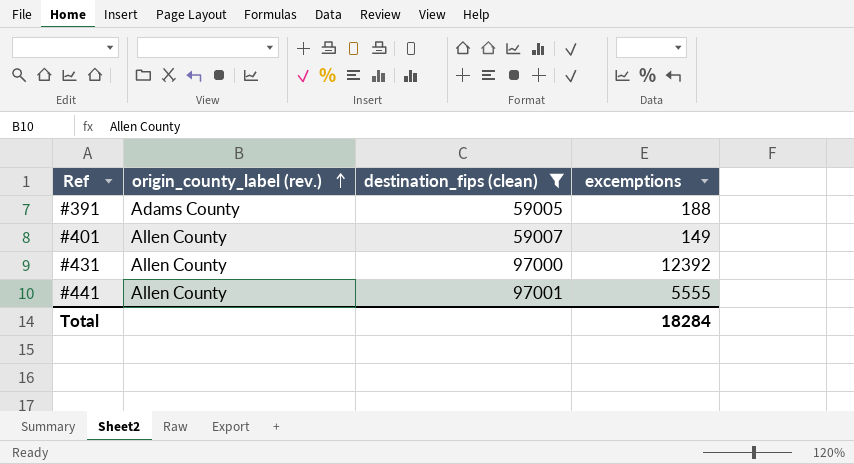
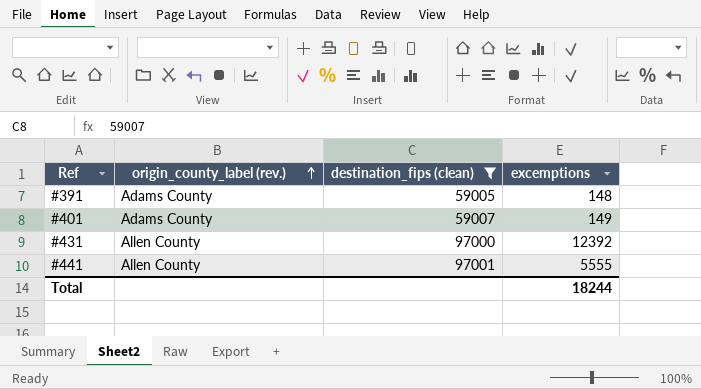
#391 | excemptions: 188 -> 148
#401 | origin_county_label (rev.): Allen County -> Adams County
Total | excemptions: 18284 -> 18244

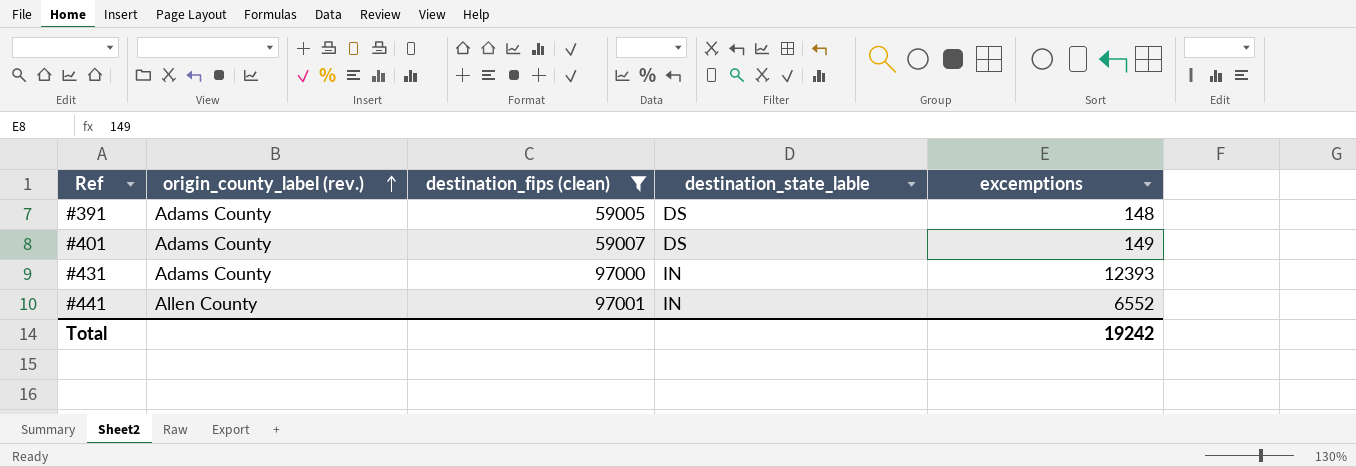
column destination_state_lable | position: none -> 4
#431 | origin_county_label (rev.): Allen County -> Adams County
#431 | excemptions: 12392 -> 12393
#441 | excemptions: 5555 -> 6552
Total | excemptions: 18244 -> 19242

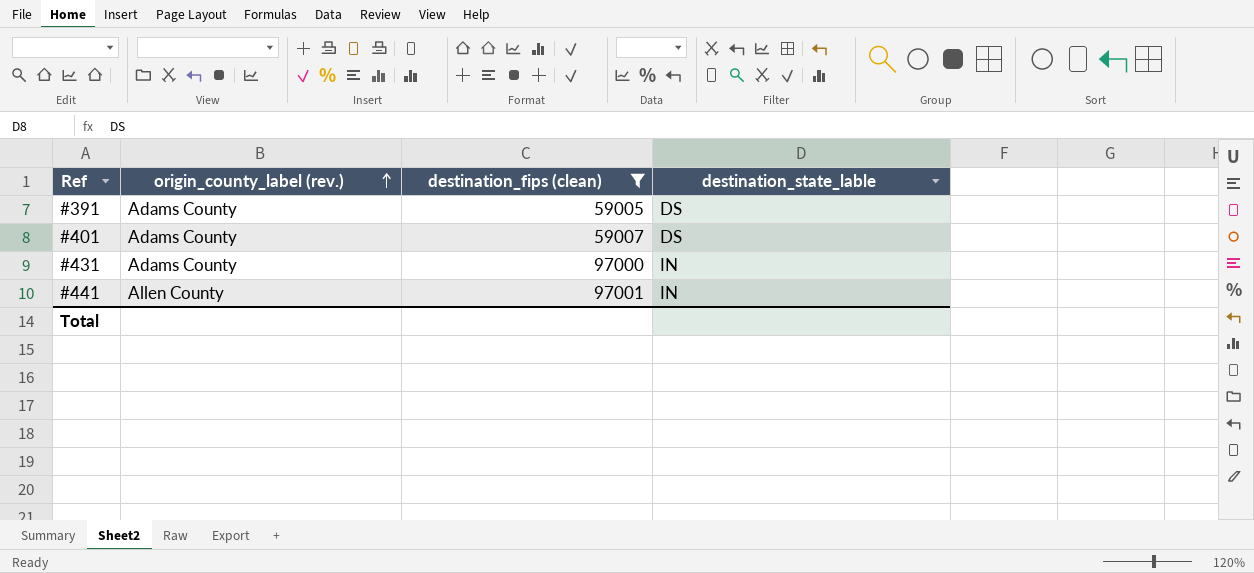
column excemptions | position: 5 -> none

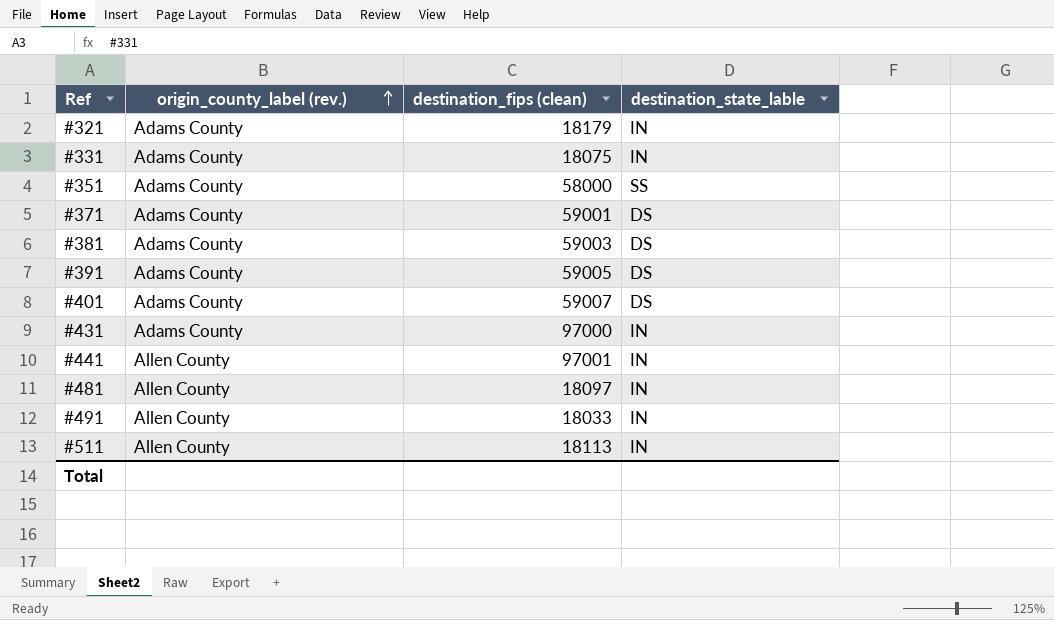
filter: destination_fips (clean) >= 59005 -> none

